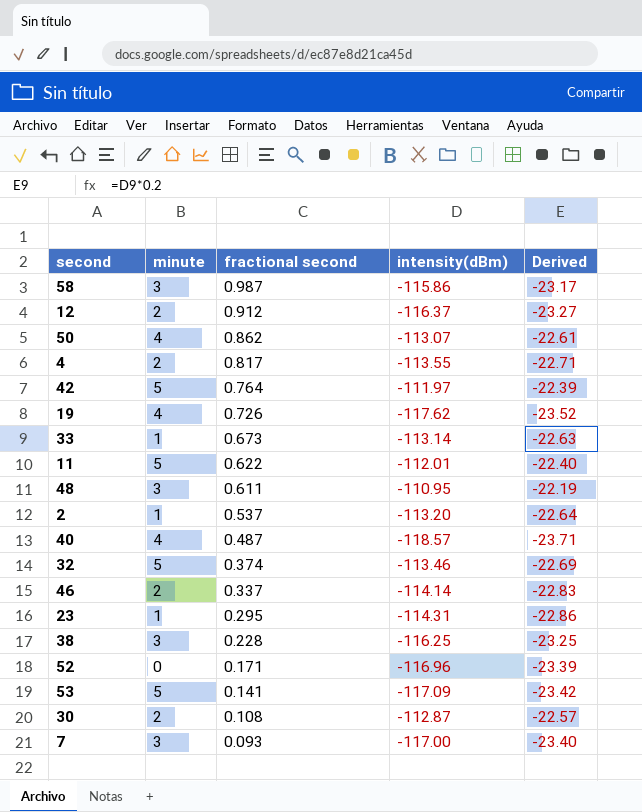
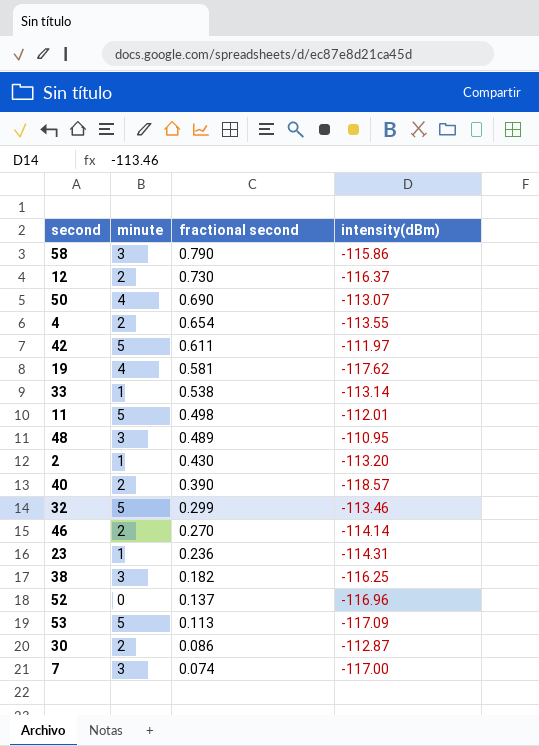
column Derived | formula: [intensity(dBm)] * 0.2 -> none
58 | fractional second: 0.987 -> 0.790
12 | fractional second: 0.912 -> 0.730
50 | fractional second: 0.862 -> 0.690
4 | fractional second: 0.817 -> 0.654
42 | fractional second: 0.764 -> 0.611
19 | fractional second: 0.726 -> 0.581
33 | fractional second: 0.673 -> 0.538
11 | fractional second: 0.622 -> 0.498
48 | fractional second: 0.611 -> 0.489
2 | fractional second: 0.537 -> 0.430
40 | minute: 4 -> 2
40 | fractional second: 0.487 -> 0.390
32 | fractional second: 0.374 -> 0.299
46 | fractional second: 0.337 -> 0.270
23 | fractional second: 0.295 -> 0.236
38 | fractional second: 0.228 -> 0.182
52 | fractional second: 0.171 -> 0.137
53 | fractional second: 0.141 -> 0.113
30 | fractional second: 0.108 -> 0.086
7 | fractional second: 0.093 -> 0.074

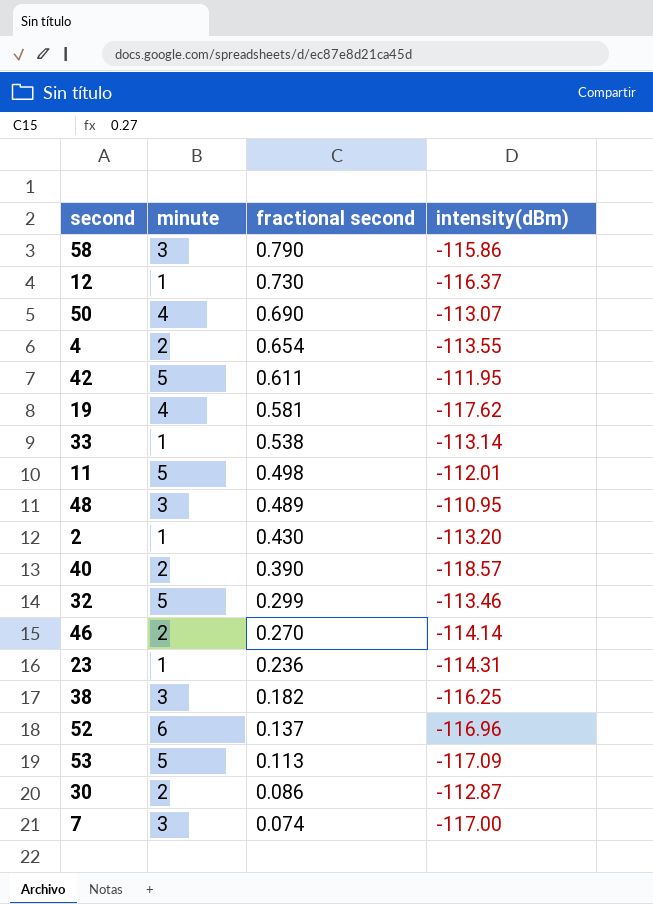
12 | minute: 2 -> 1
42 | intensity(dBm): -111.97 -> -111.95
52 | minute: 0 -> 6

